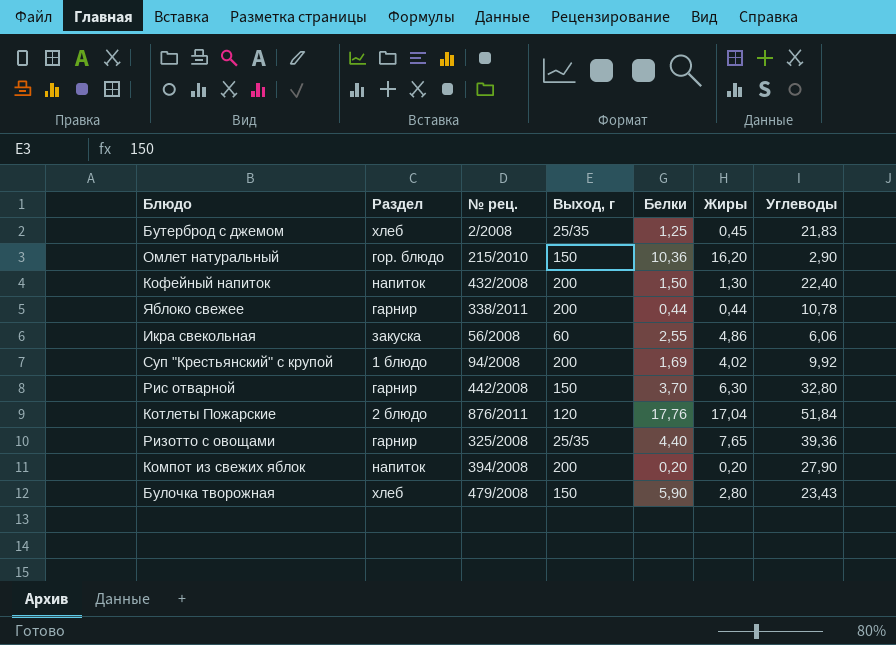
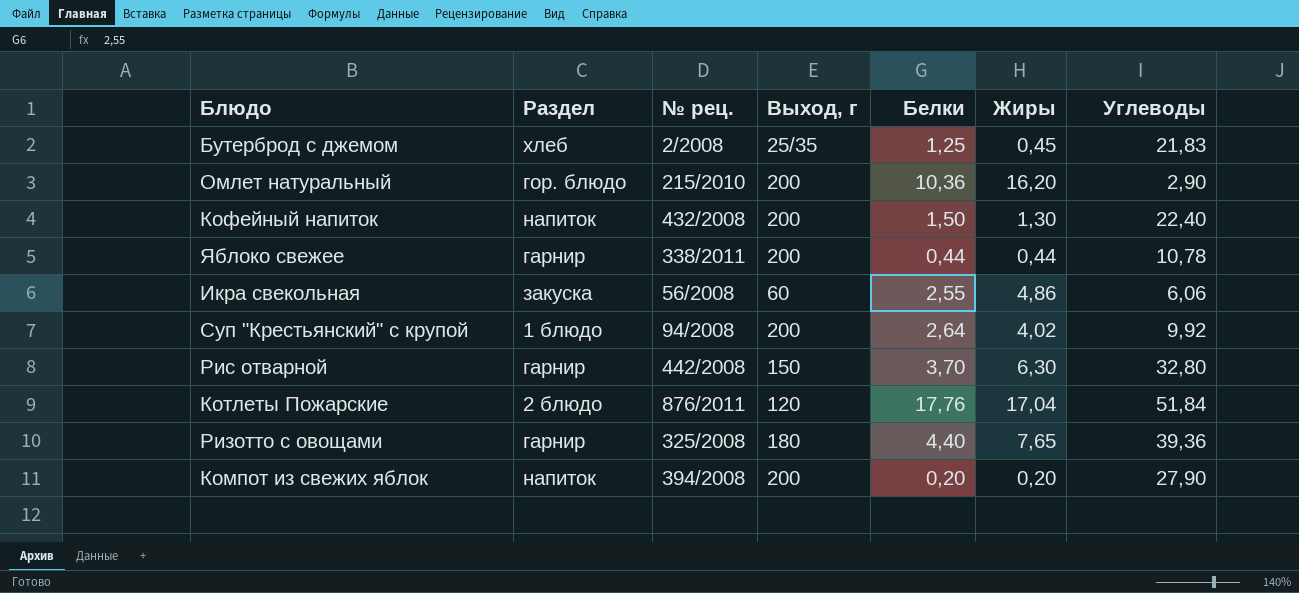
row Булочка творожная: хлеб | 479/2008 | 150 | 5,90 | 2,80 | 23,43 -> none
Омлет натуральный | Выход, г: 150 -> 200
Суп "Крестьянский" с крупой | Белки: 1,69 -> 2,64
Ризотто с овощами | Выход, г: 25/35 -> 180

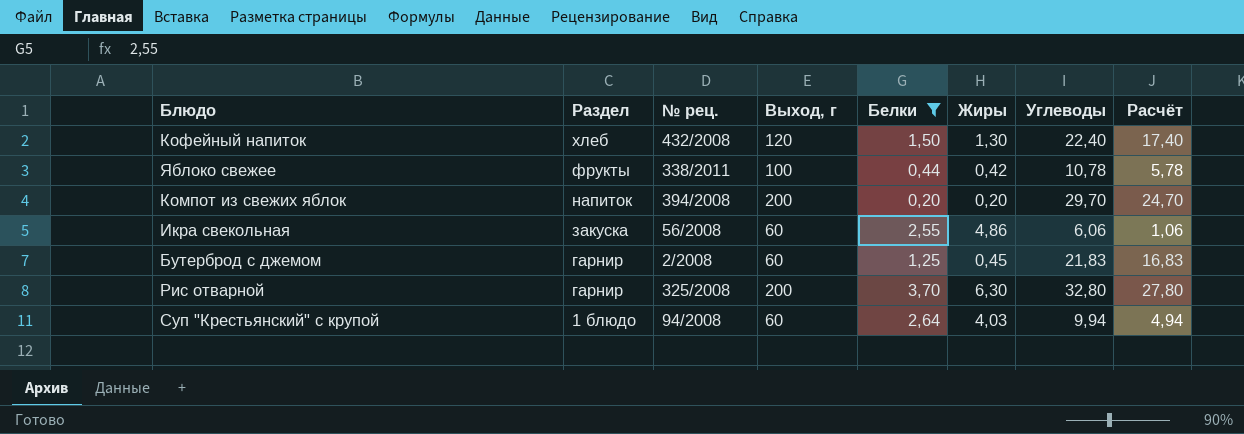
filter: none -> Белки <= 3,70
row order: none -> Раздел descending
column Расчёт | formula: none -> [Углеводы] - 5
Кофейный напиток | Раздел: напиток -> хлеб
Кофейный напиток | Выход, г: 200 -> 120
Яблоко свежее | Раздел: гарнир -> фрукты
Яблоко свежее | Выход, г: 200 -> 100
Яблоко свежее | Жиры: 0,44 -> 0,42
Компот из свежих яблок | Углеводы: 27,90 -> 29,70
Бутерброд с джемом | Раздел: хлеб -> гарнир
Бутерброд с джемом | Выход, г: 25/35 -> 60
Рис отварной | № рец.: 442/2008 -> 325/2008
Рис отварной | Выход, г: 150 -> 200
Суп "Крестьянский" с крупой | Выход, г: 200 -> 60
Суп "Крестьянский" с крупой | Жиры: 4,02 -> 4,03
Суп "Крестьянский" с крупой | Углеводы: 9,92 -> 9,94

